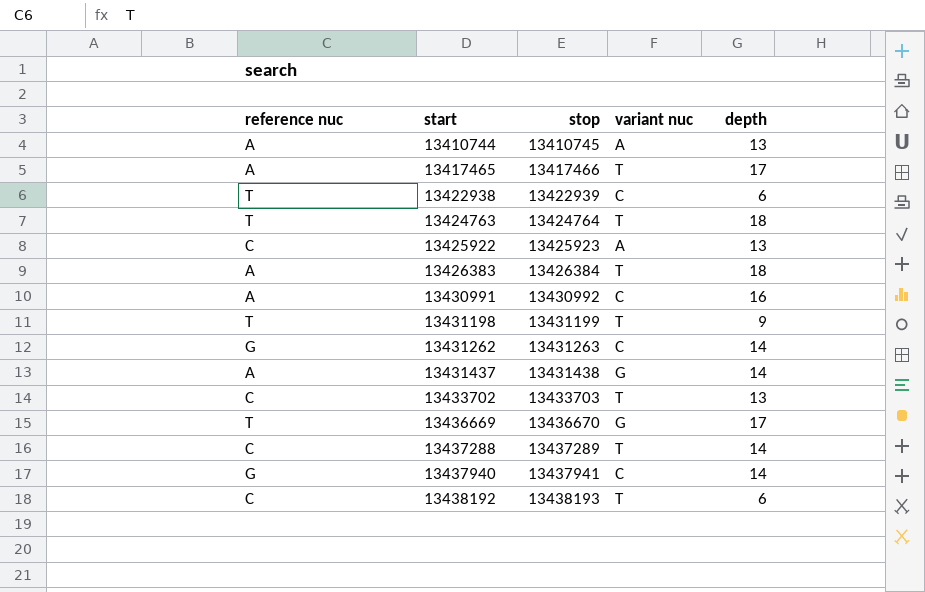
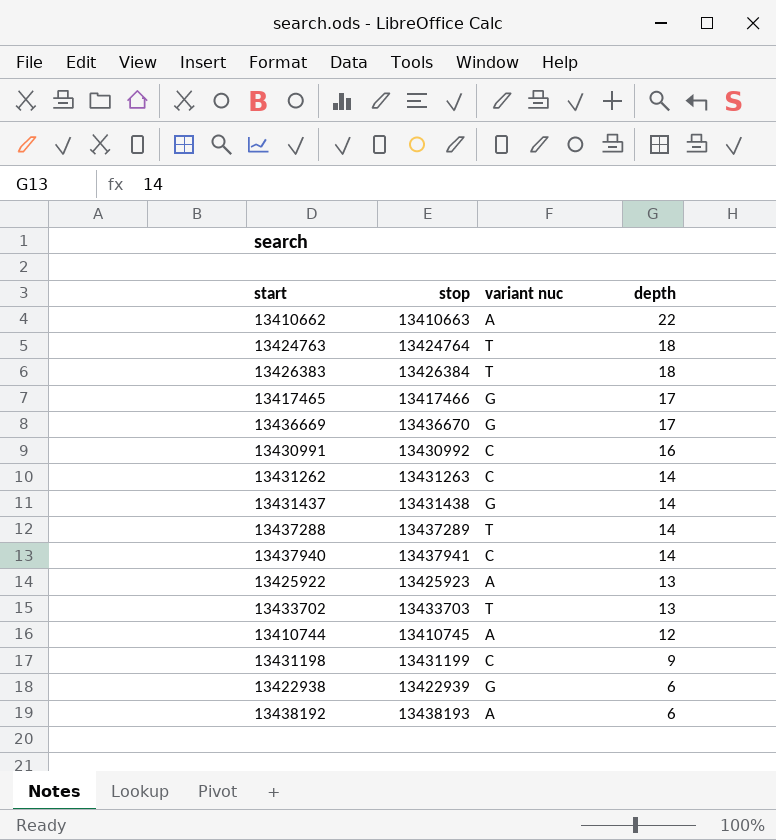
row order: start ascending -> depth descending
column reference nuc | position: 1 -> none
row 13410662: none -> 13410663 | A | 22
13417465 | variant nuc: T -> G
13410744 | depth: 13 -> 12
13431198 | variant nuc: T -> C
13422938 | variant nuc: C -> G
13438192 | variant nuc: T -> A

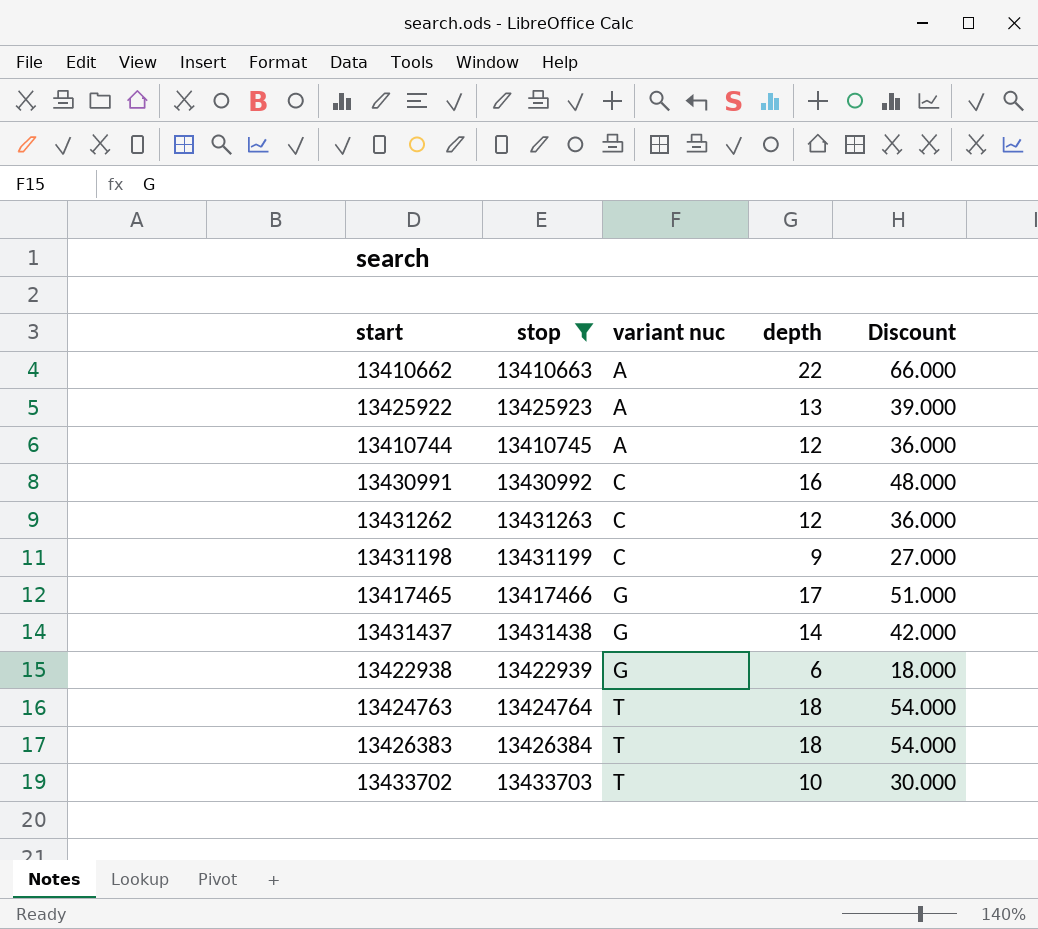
filter: none -> stop <= 13433703
row order: depth descending -> variant nuc ascending
column Discount | formula: none -> [depth] * 3
13431262 | depth: 14 -> 12
13433702 | depth: 13 -> 10

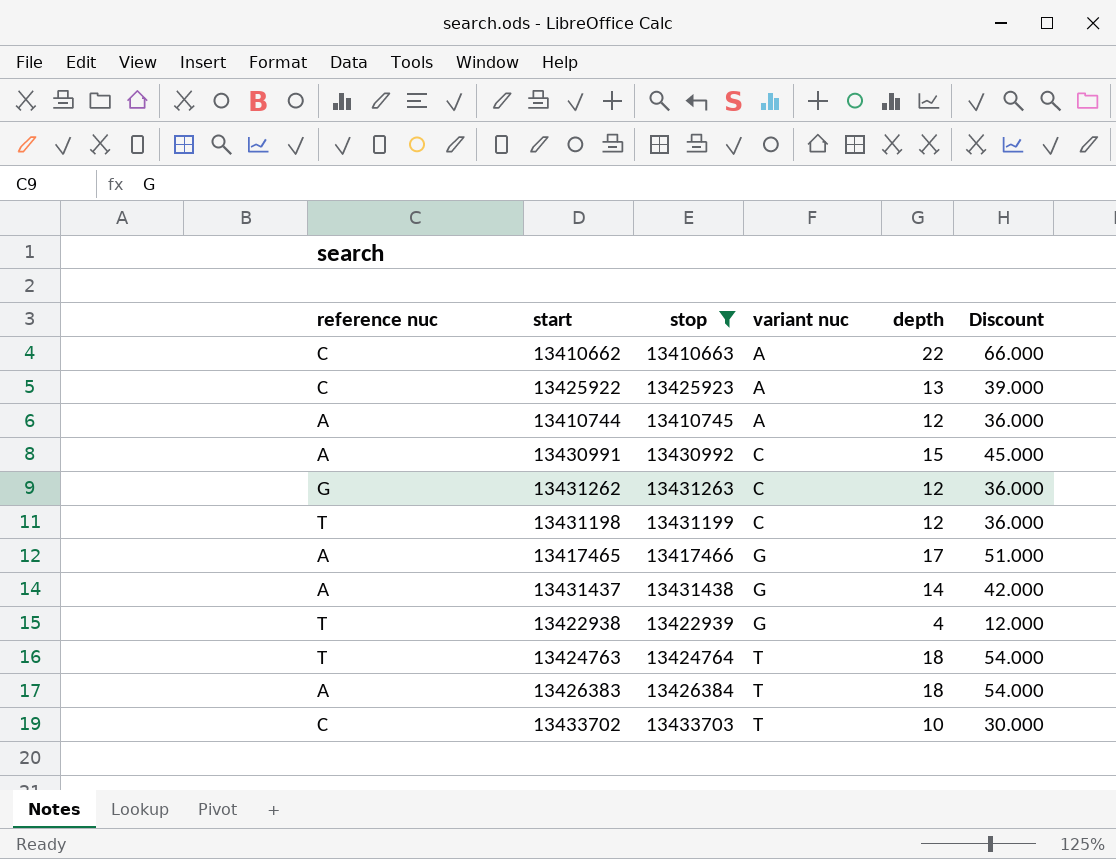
column reference nuc | position: none -> 1
13430991 | depth: 16 -> 15
13430991 | Discount: 48.000 -> 45.000
13431198 | depth: 9 -> 12
13431198 | Discount: 27.000 -> 36.000
13422938 | depth: 6 -> 4
13422938 | Discount: 18.000 -> 12.000

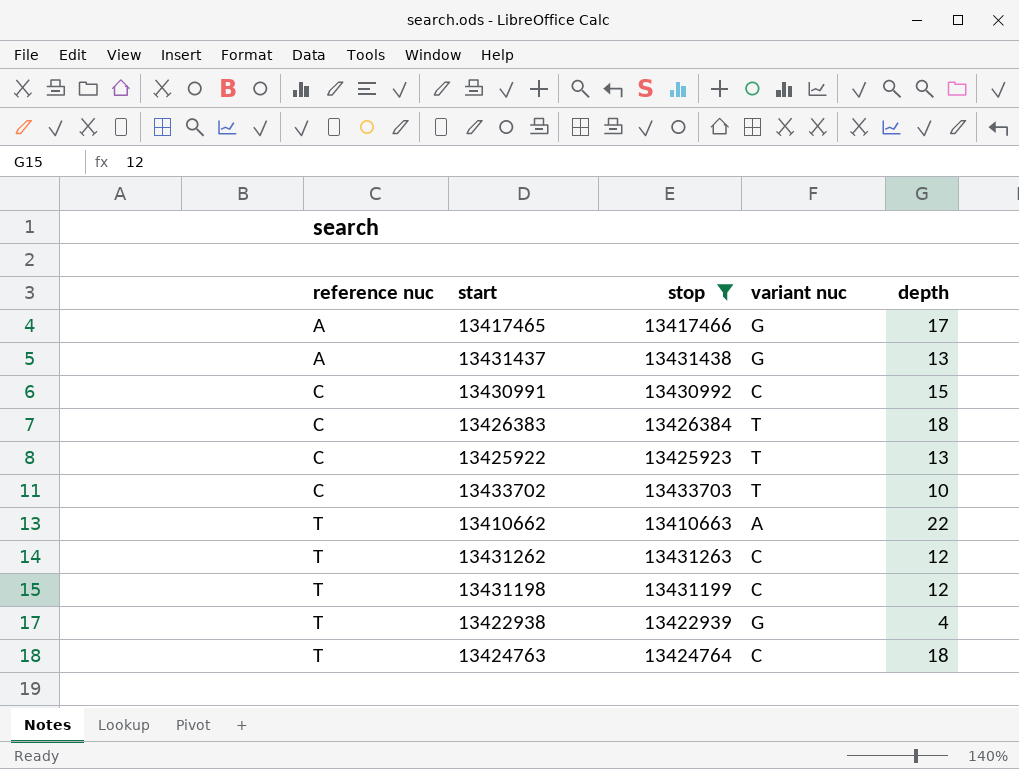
row order: variant nuc ascending -> reference nuc ascending
column Discount | formula: [depth] * 3 -> none
row 13410744: A | 13410745 | A | 12 | 36.000 -> none
13431437 | depth: 14 -> 13
13430991 | reference nuc: A -> C
13426383 | reference nuc: A -> C
13425922 | variant nuc: A -> T
13410662 | reference nuc: C -> T
13431262 | reference nuc: G -> T
13424763 | variant nuc: T -> C

